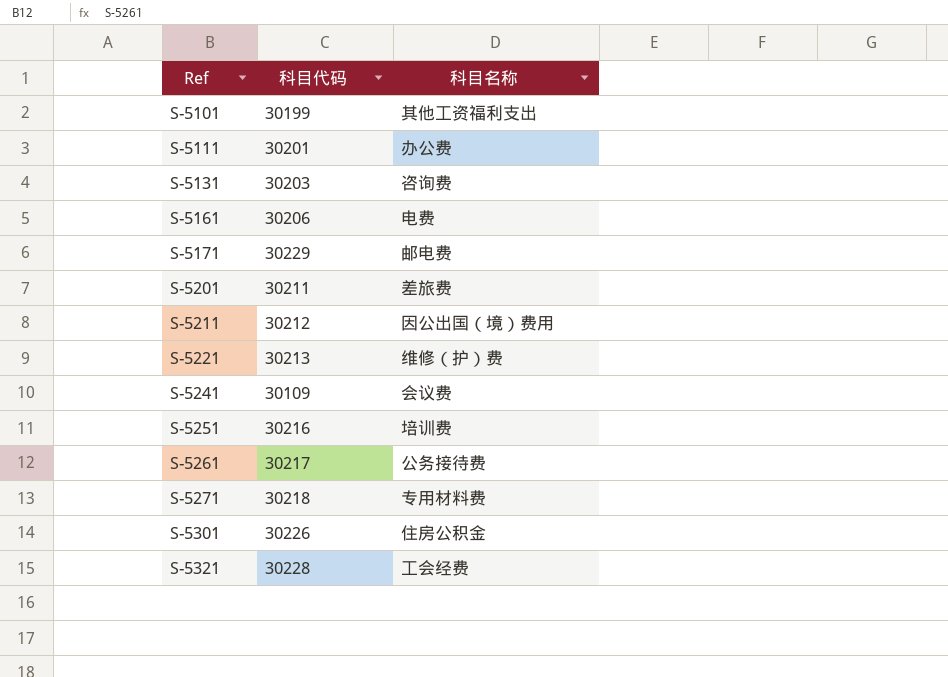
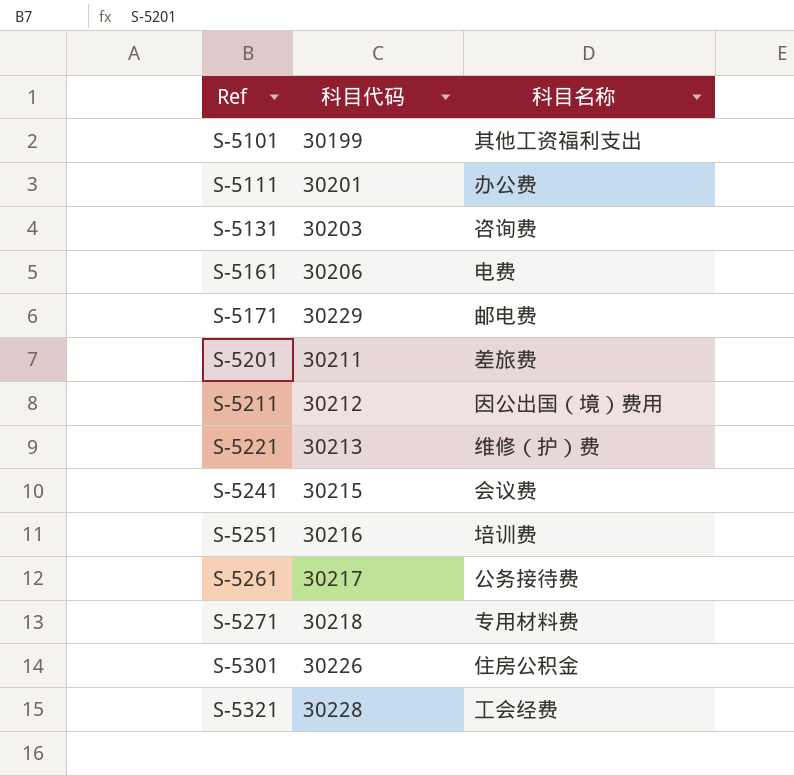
S-5241 | 科目代码: 30109 -> 30215

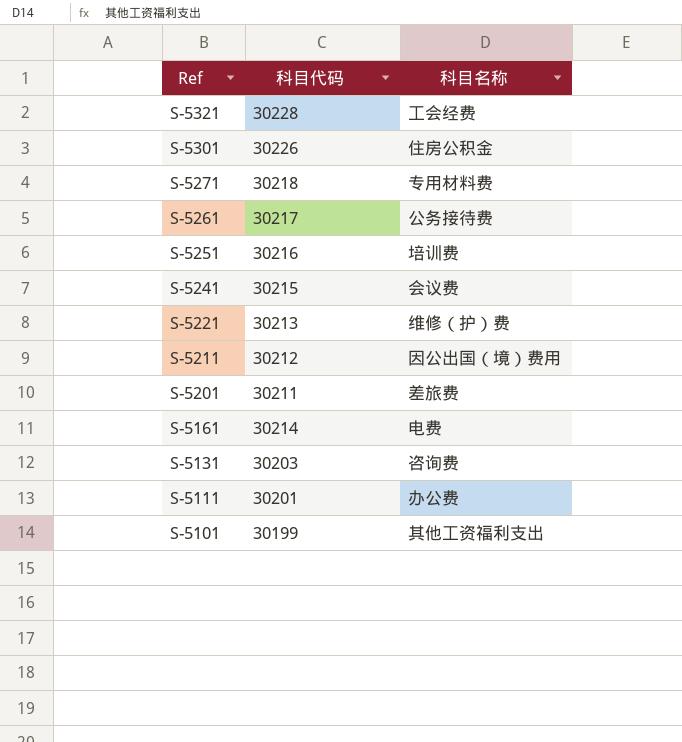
row order: Ref ascending -> Ref descending
row S-5171: 30229 | 邮电费 -> none
S-5161 | 科目代码: 30206 -> 30214

